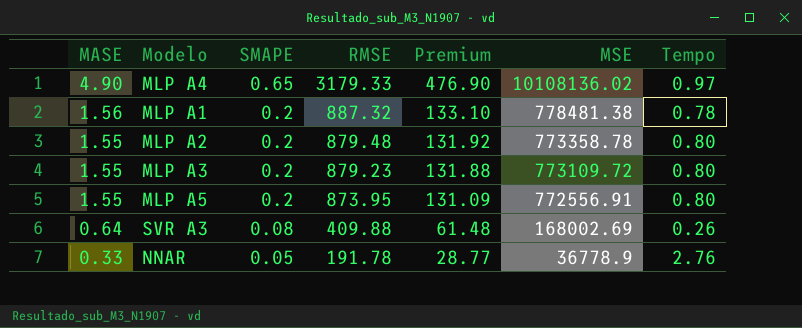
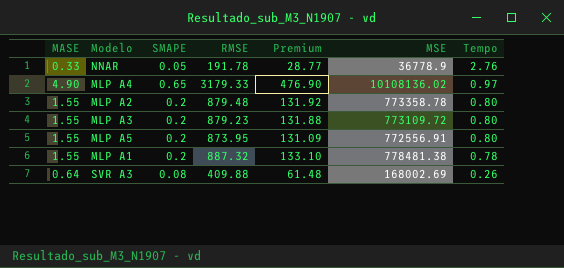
row order: MASE descending -> Tempo descending
MLP A1 | MASE: 1.56 -> 1.55

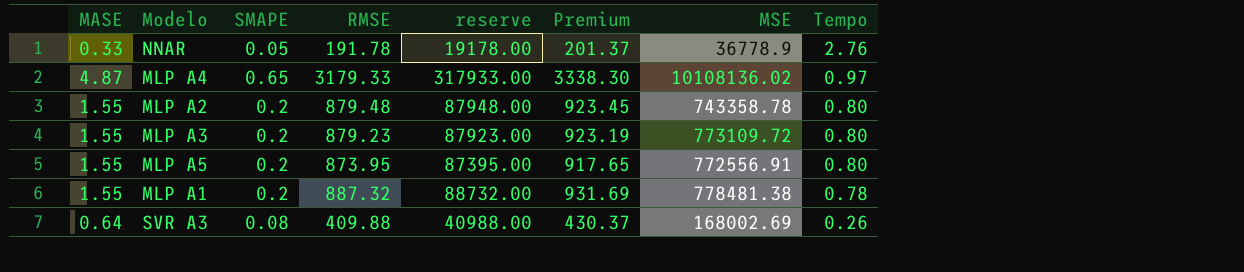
column reserve | formula: none -> [RMSE] * 100
column Premium | formula: [RMSE] * 0.15 -> [RMSE] * 1.05
MLP A4 | MASE: 4.90 -> 4.87
MLP A2 | MSE: 773358.78 -> 743358.78

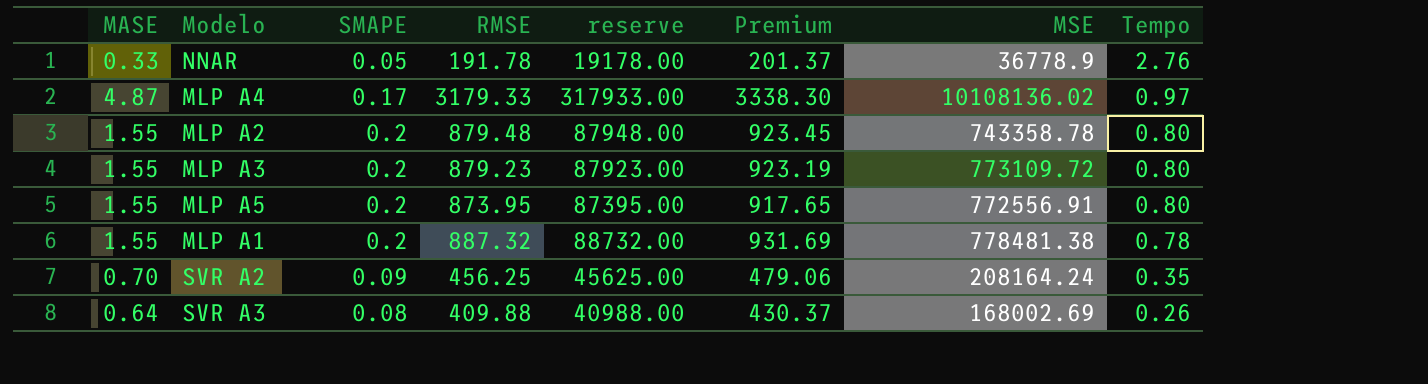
MLP A4 | SMAPE: 0.65 -> 0.17
row SVR A2: none -> 0.70 | 0.09 | 456.25 | 45625.00 | 479.06 | 208164.24 | 0.35

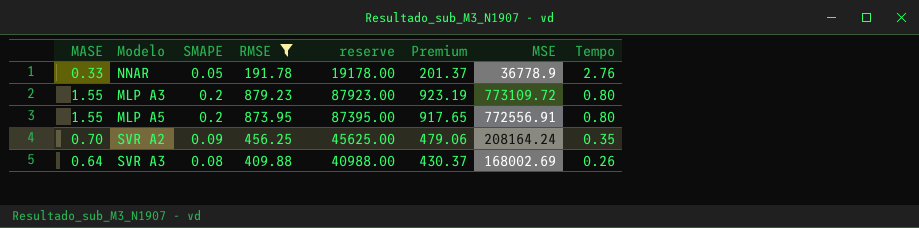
filter: none -> RMSE <= 879.23

